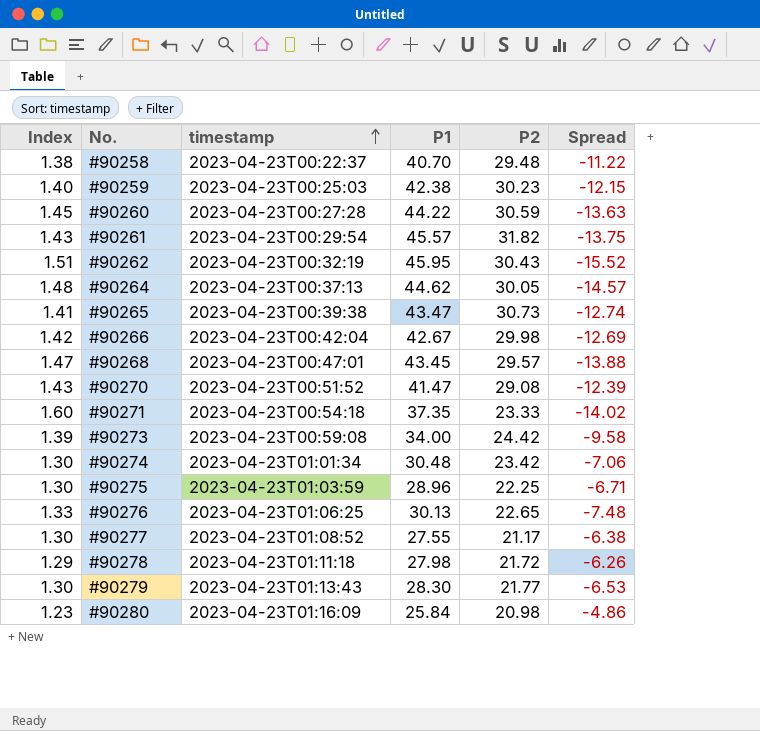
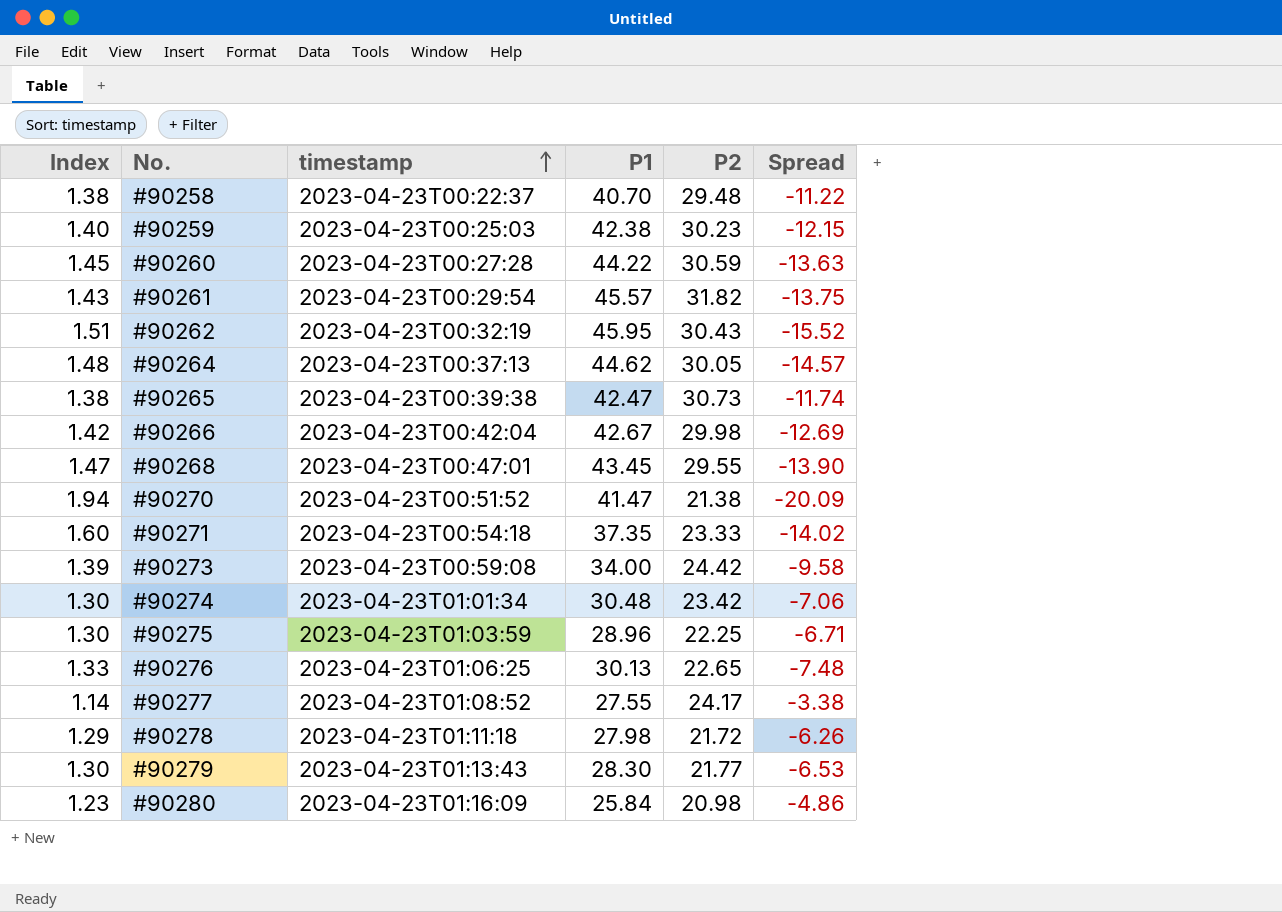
#90265 | Index: 1.41 -> 1.38
#90265 | P1: 43.47 -> 42.47
#90265 | Spread: -12.74 -> -11.74
#90268 | P2: 29.57 -> 29.55
#90268 | Spread: -13.88 -> -13.90
#90270 | Index: 1.43 -> 1.94
#90270 | P2: 29.08 -> 21.38
#90270 | Spread: -12.39 -> -20.09
#90277 | Index: 1.30 -> 1.14
#90277 | P2: 21.17 -> 24.17
#90277 | Spread: -6.38 -> -3.38

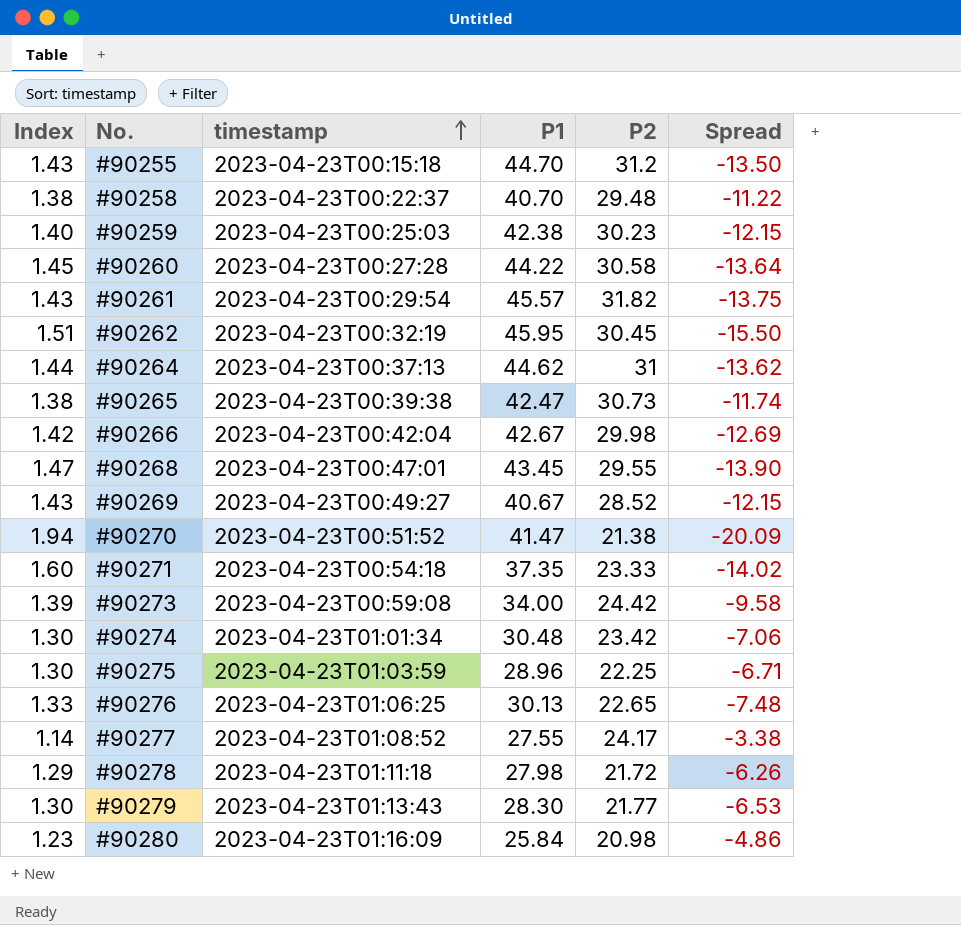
row #90255: none -> 1.43 | 2023-04-23T00:15:18 | 44.70 | 31.2 | -13.50
#90260 | P2: 30.59 -> 30.58
#90260 | Spread: -13.63 -> -13.64
#90262 | P2: 30.43 -> 30.45
#90262 | Spread: -15.52 -> -15.50
#90264 | Index: 1.48 -> 1.44
#90264 | P2: 30.05 -> 31
#90264 | Spread: -14.57 -> -13.62
row #90269: none -> 1.43 | 2023-04-23T00:49:27 | 40.67 | 28.52 | -12.15

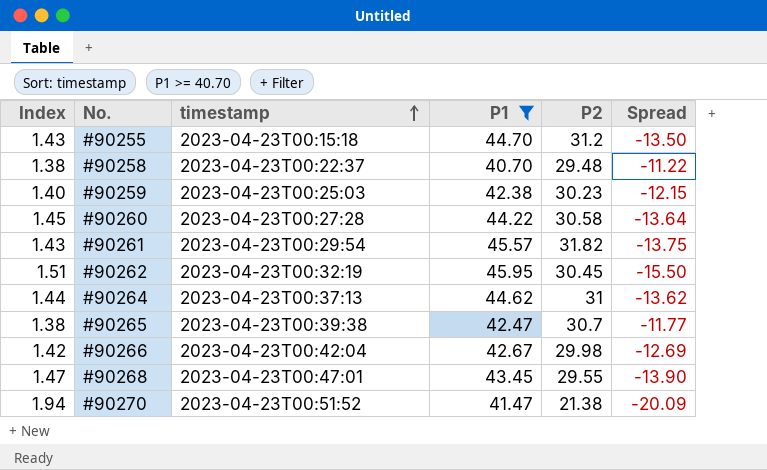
filter: none -> P1 >= 40.70
#90265 | P2: 30.73 -> 30.7
#90265 | Spread: -11.74 -> -11.77

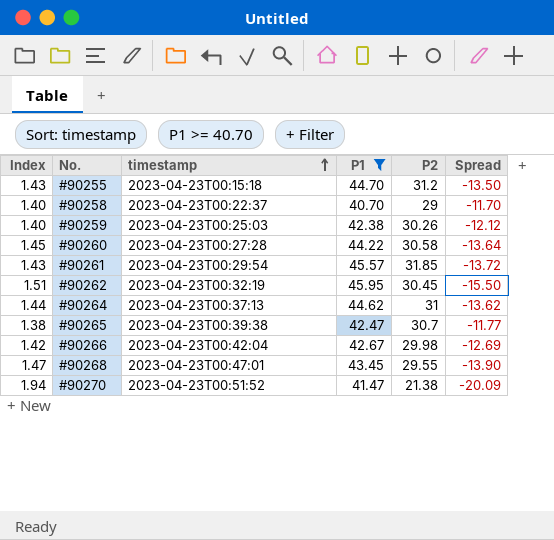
#90258 | Index: 1.38 -> 1.40
#90258 | P2: 29.48 -> 29
#90258 | Spread: -11.22 -> -11.70
#90259 | P2: 30.23 -> 30.26
#90259 | Spread: -12.15 -> -12.12
#90261 | P2: 31.82 -> 31.85
#90261 | Spread: -13.75 -> -13.72

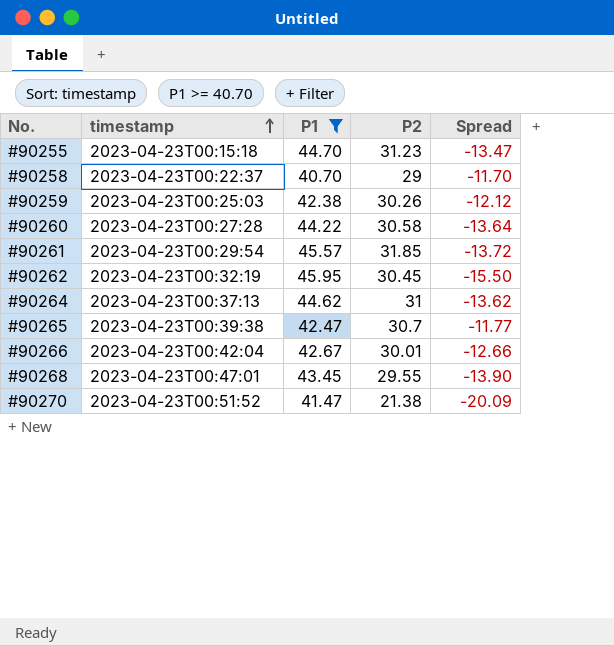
column Index | formula: [P1] / [P2] -> none
#90255 | P2: 31.2 -> 31.23
#90255 | Spread: -13.50 -> -13.47
#90266 | P2: 29.98 -> 30.01
#90266 | Spread: -12.69 -> -12.66

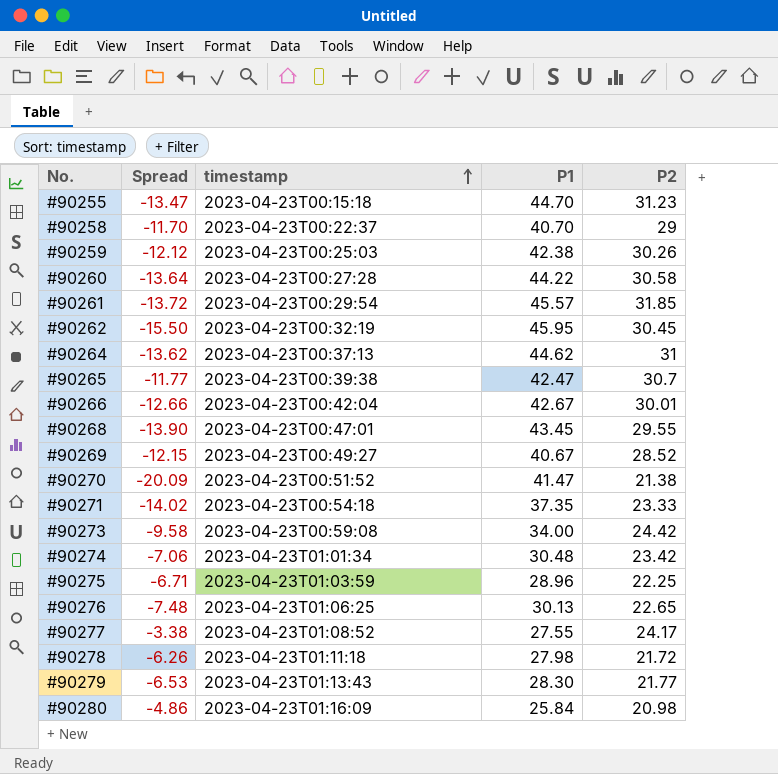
filter: P1 >= 40.70 -> none
column Spread | position: 5 -> 2

